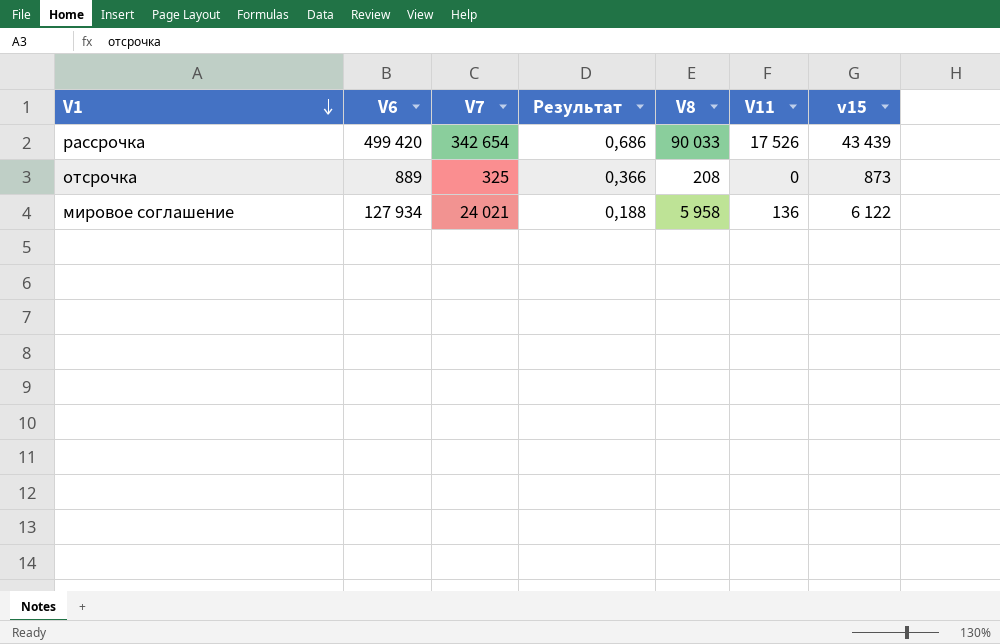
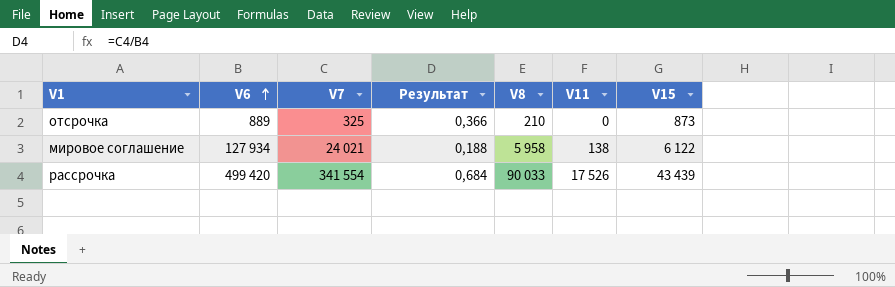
row order: V1 descending -> V6 ascending
column name: v15 -> V15
отсрочка | V8: 208 -> 210
мировое соглашение | V11: 136 -> 138
рассрочка | V7: 342 654 -> 341 554
рассрочка | Результат: 0,686 -> 0,684

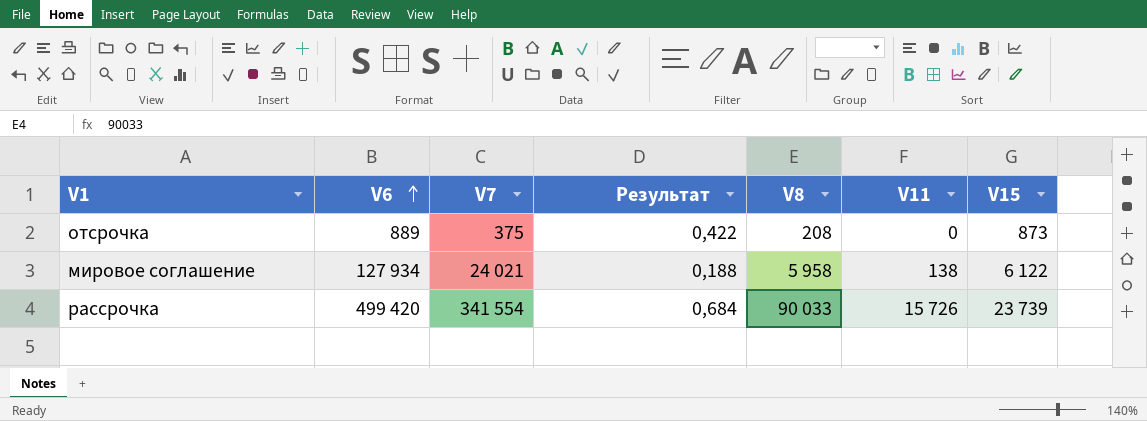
отсрочка | V7: 325 -> 375
отсрочка | Результат: 0,366 -> 0,422
отсрочка | V8: 210 -> 208
рассрочка | V11: 17 526 -> 15 726
рассрочка | V15: 43 439 -> 23 739

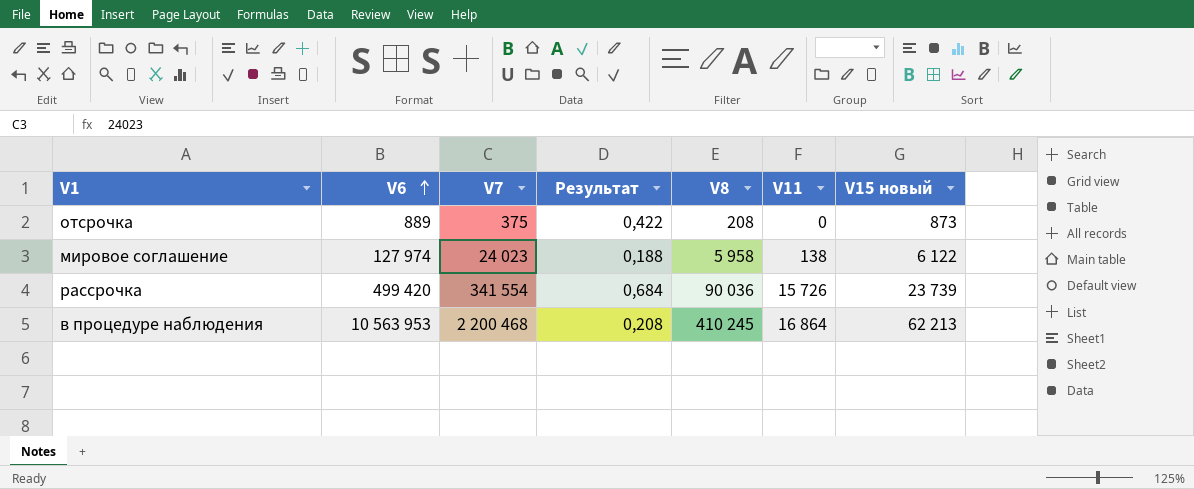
column name: V15 -> V15 новый
мировое соглашение | V6: 127 934 -> 127 974
мировое соглашение | V7: 24 021 -> 24 023
рассрочка | V8: 90 033 -> 90 036
row в процедуре наблюдения: none -> 10 563 953 | 2 200 468 | 0,208 | 410 245 | 16 864 | 62 213

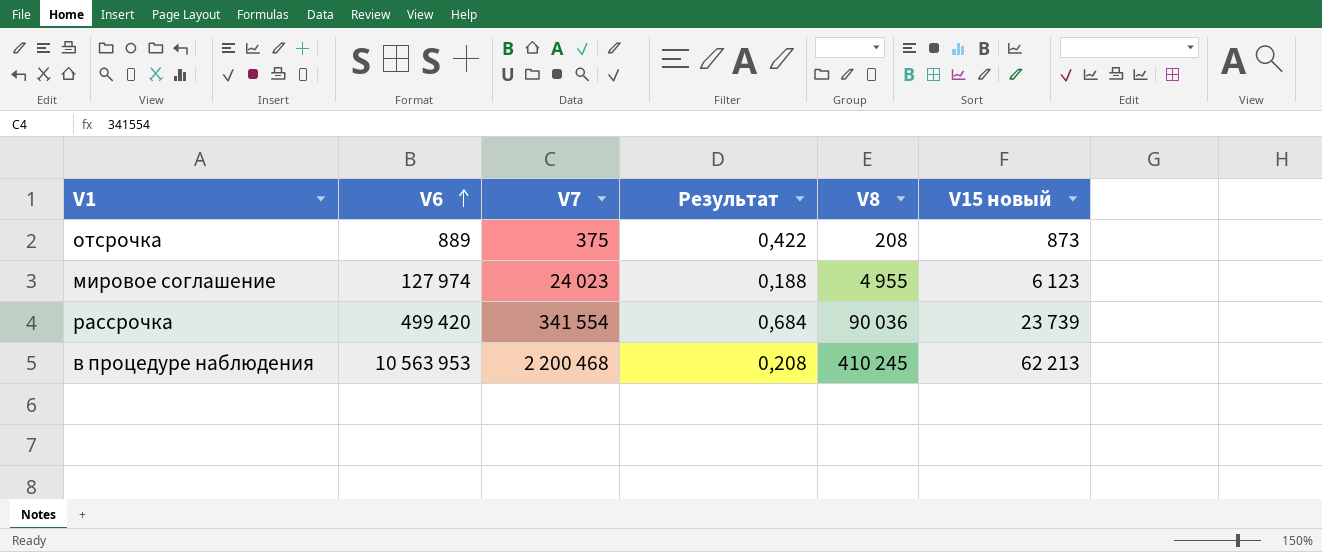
column V11 | position: 6 -> none
мировое соглашение | V8: 5 958 -> 4 955
мировое соглашение | V15 новый: 6 122 -> 6 123

